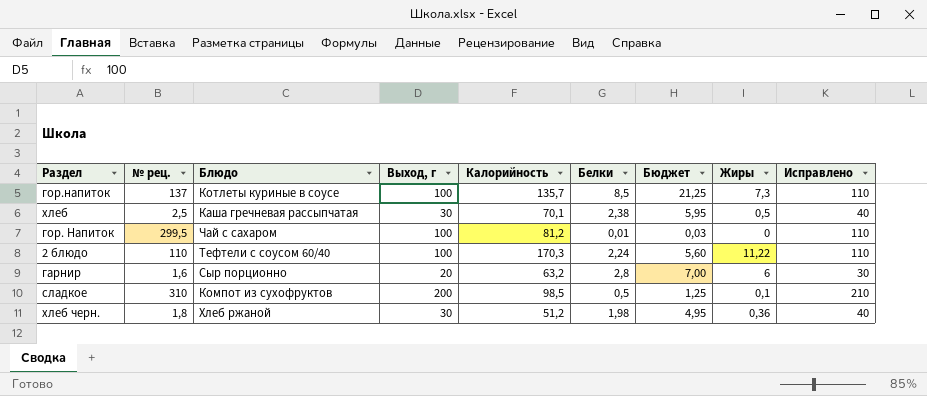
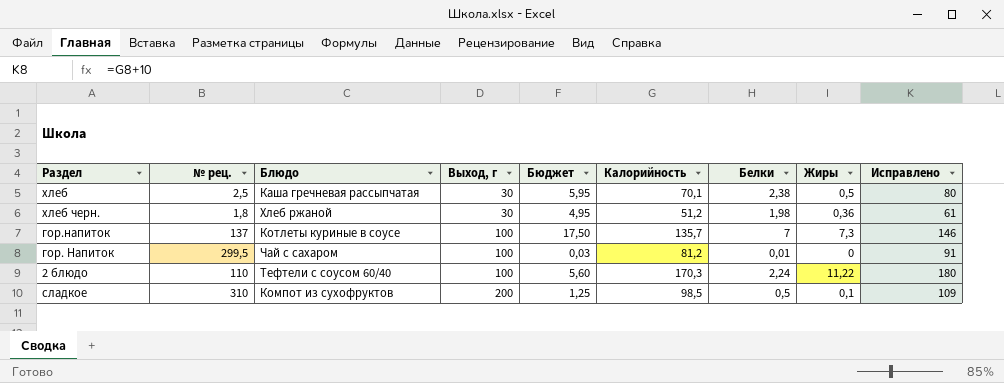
row order: none -> Выход, г ascending
column Бюджет | position: 7 -> 5
column Исправлено | formula: [Выход, г] + 10 -> [Калорийность] + 10
row гарнир: 1,6 | Сыр порционно | 20 | 63,2 | 2,8 | 7,00 | 6 | 30 -> none
гор.напиток | Бюджет: 21,25 -> 17,50
гор.напиток | Белки: 8,5 -> 7

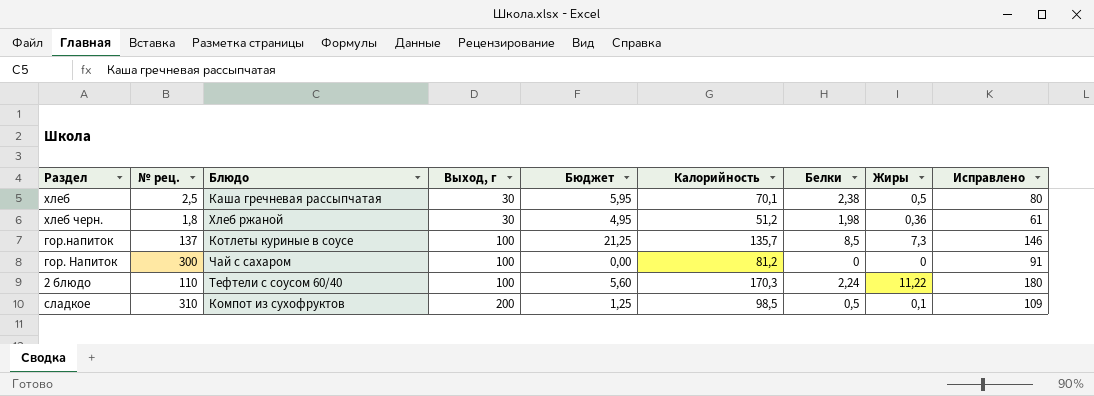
гор.напиток | Бюджет: 17,50 -> 21,25
гор.напиток | Белки: 7 -> 8,5
гор. Напиток | № рец.: 299,5 -> 300
гор. Напиток | Бюджет: 0,03 -> 0,00
гор. Напиток | Белки: 0,01 -> 0

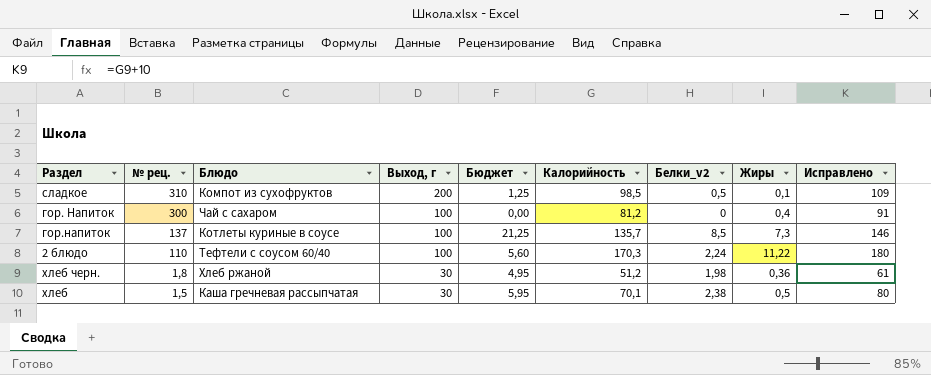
row order: Выход, г ascending -> № рец. descending
column name: Белки -> Белки_v2
гор. Напиток | Жиры: 0 -> 0,4
хлеб | № рец.: 2,5 -> 1,5

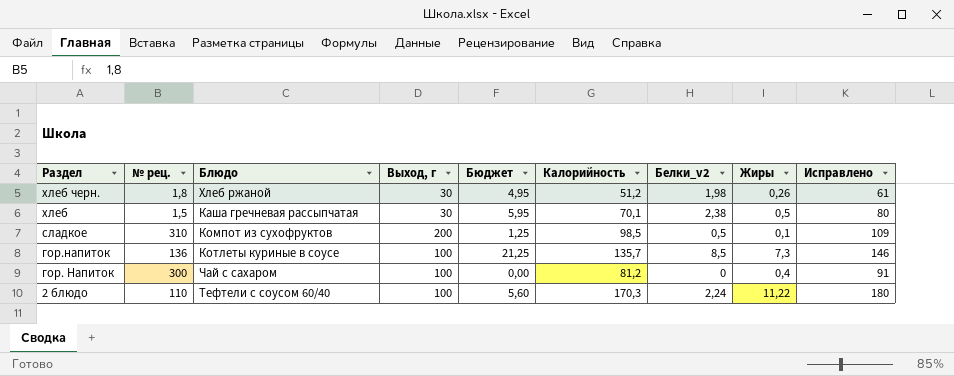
row order: № рец. descending -> Раздел descending
хлеб черн. | Жиры: 0,36 -> 0,26
гор.напиток | № рец.: 137 -> 136

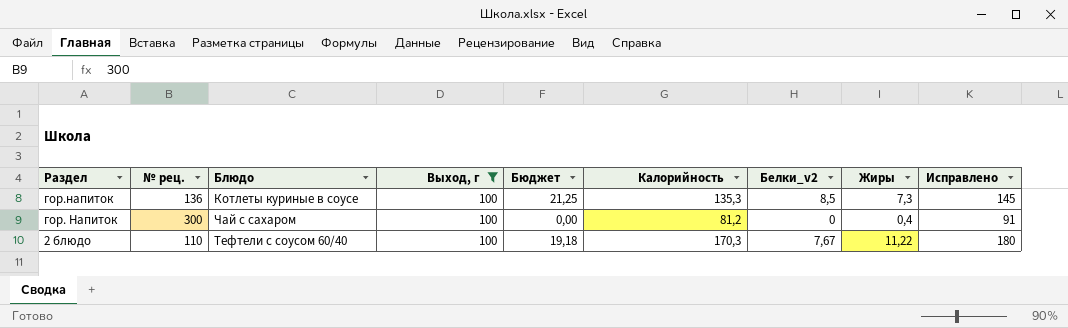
filter: none -> Выход, г = 100
гор.напиток | Калорийность: 135,7 -> 135,3
гор.напиток | Исправлено: 146 -> 145
2 блюдо | Бюджет: 5,60 -> 19,18
2 блюдо | Белки_v2: 2,24 -> 7,67

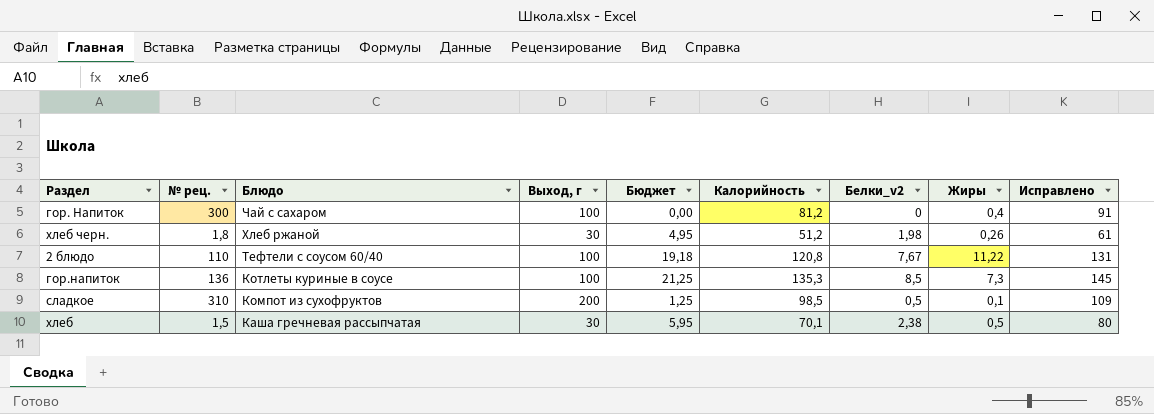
filter: Выход, г = 100 -> none
row order: Раздел descending -> Блюдо descending
2 блюдо | Калорийность: 170,3 -> 120,8
2 блюдо | Исправлено: 180 -> 131

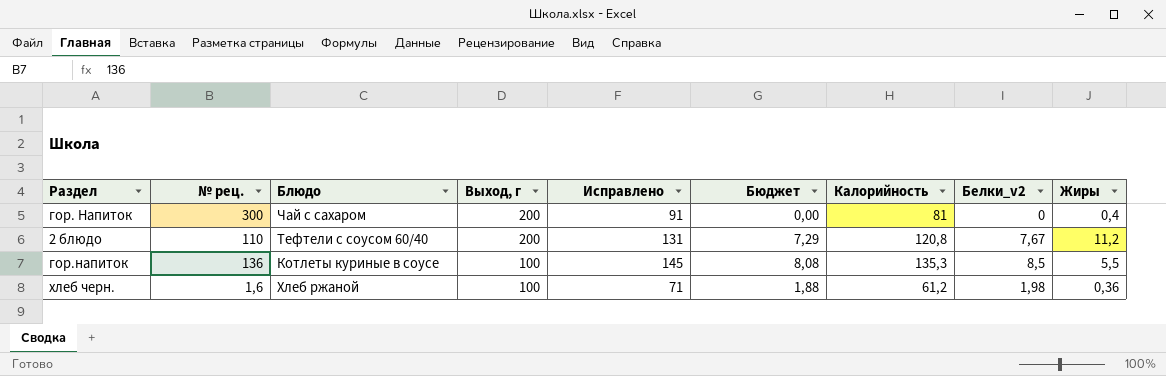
row order: Блюдо descending -> Выход, г descending
column Исправлено | position: 9 -> 5
column Бюджет | formula: [Белки_v2] * 2,5 -> [Белки_v2] * 0,95
row сладкое: 310 | Компот из сухофруктов | 200 | 1,25 | 98,5 | 0,5 | 0,1 | 109 -> none
row хлеб: 1,5 | Каша гречневая рассыпчатая | 30 | 5,95 | 70,1 | 2,38 | 0,5 | 80 -> none
гор. Напиток | Выход, г: 100 -> 200
гор. Напиток | Калорийность: 81,2 -> 81
2 блюдо | Выход, г: 100 -> 200
2 блюдо | Жиры: 11,22 -> 11,2
гор.напиток | Жиры: 7,3 -> 5,5
хлеб черн. | № рец.: 1,8 -> 1,6
хлеб черн. | Выход, г: 30 -> 100
хлеб черн. | Исправлено: 61 -> 71
хлеб черн. | Калорийность: 51,2 -> 61,2
хлеб черн. | Жиры: 0,26 -> 0,36

